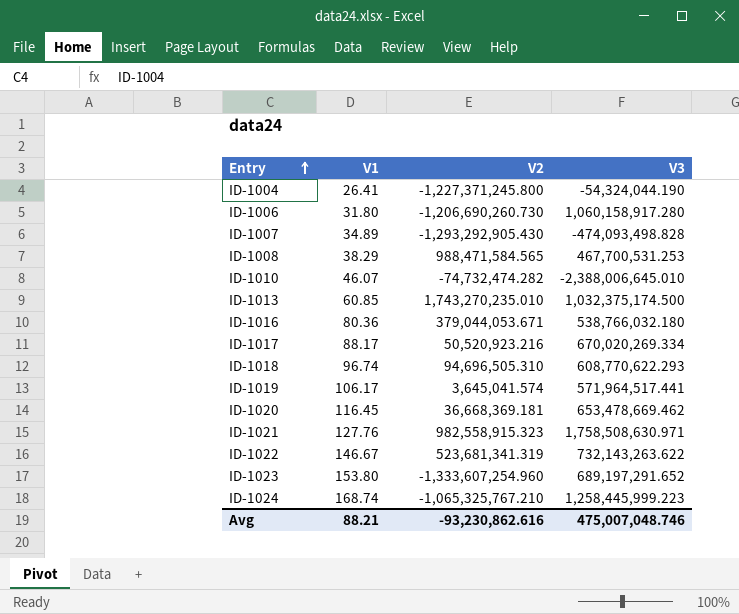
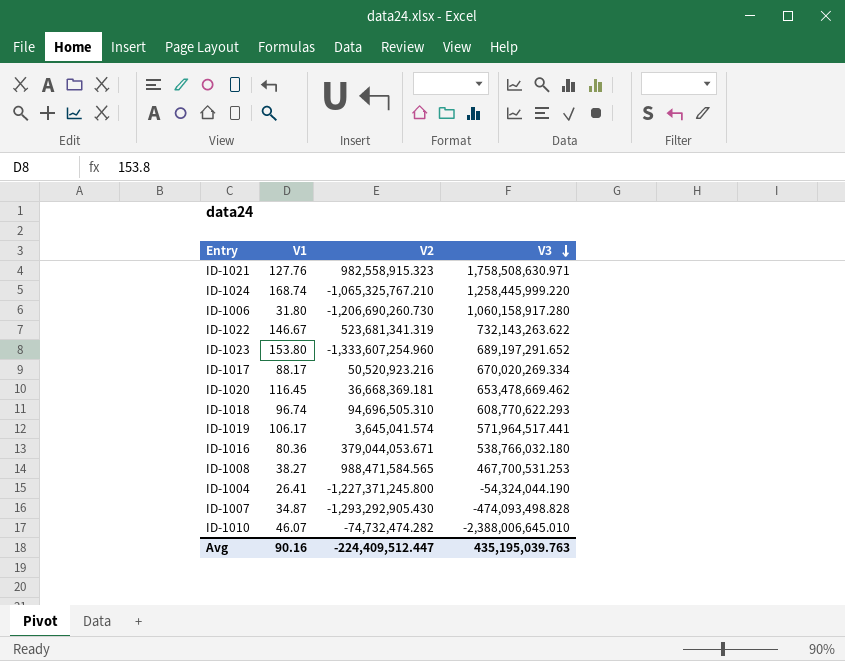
row order: Entry ascending -> V3 descending
row ID-1013: 60.85 | 1,743,270,235.010 | 1,032,375,174.500 -> none
ID-1024 | V3: 1,258,445,999.223 -> 1,258,445,999.220
ID-1008 | V1: 38.29 -> 38.27
ID-1007 | V1: 34.89 -> 34.87
Avg | V1: 88.21 -> 90.16
Avg | V2: -93,230,862.616 -> -224,409,512.447
Avg | V3: 475,007,048.746 -> 435,195,039.763

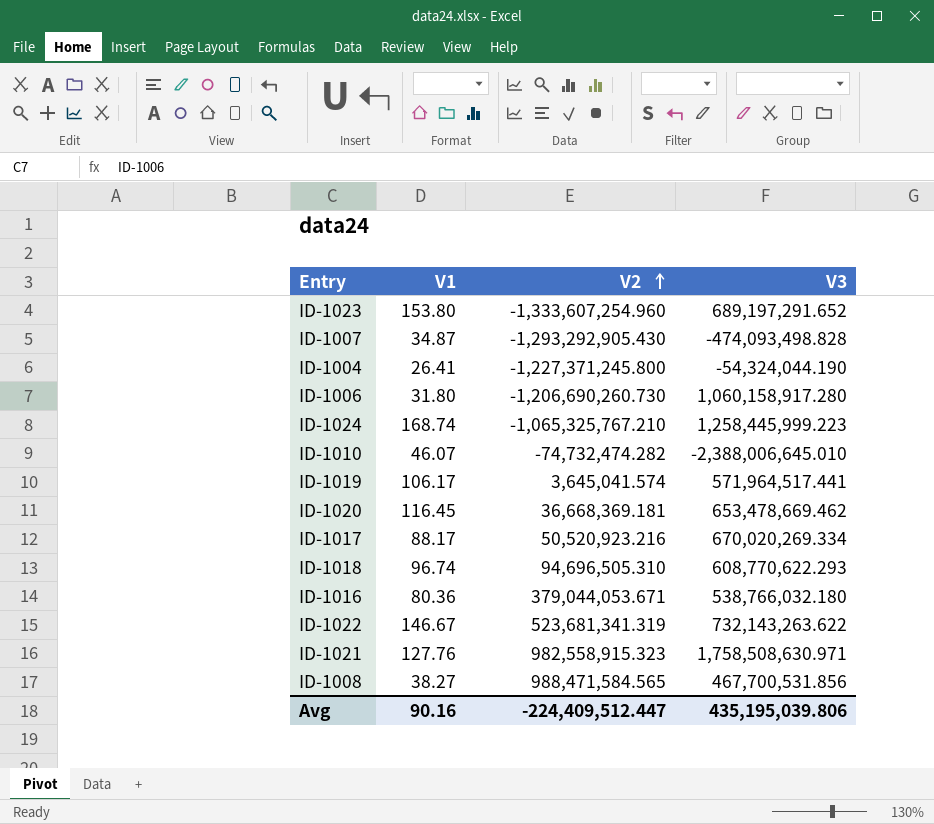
row order: V3 descending -> V2 ascending
ID-1024 | V3: 1,258,445,999.220 -> 1,258,445,999.223
ID-1008 | V3: 467,700,531.253 -> 467,700,531.856
Avg | V3: 435,195,039.763 -> 435,195,039.806

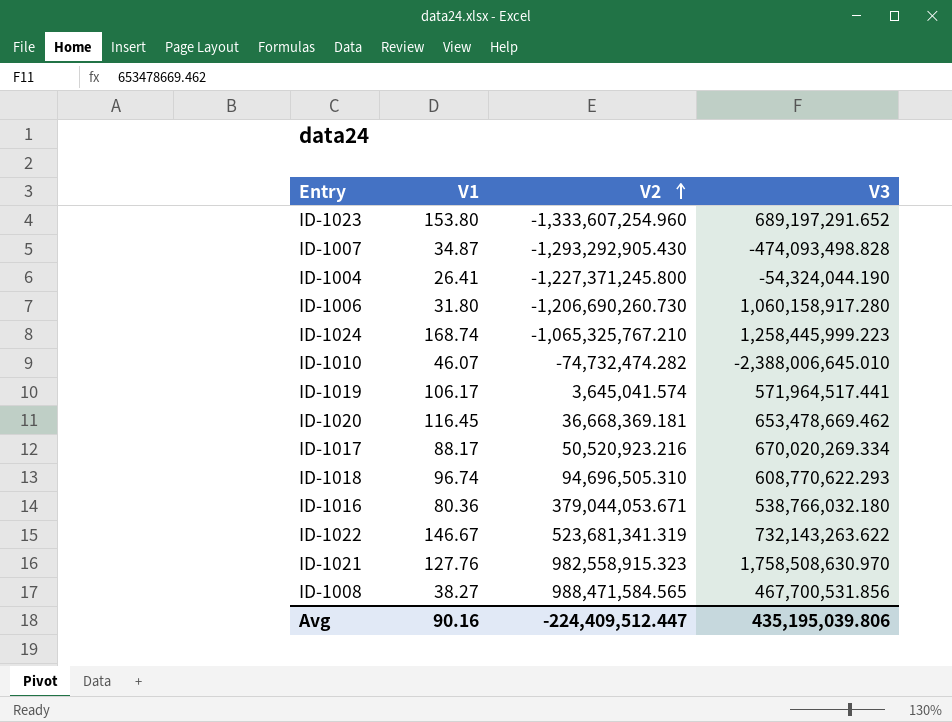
ID-1021 | V3: 1,758,508,630.971 -> 1,758,508,630.970

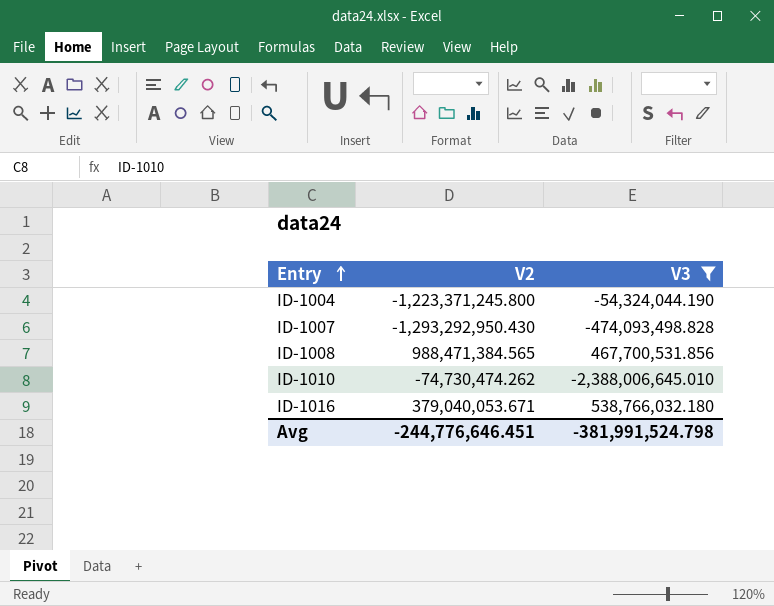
filter: none -> V3 <= 538,766,032.180
row order: V2 ascending -> Entry ascending
column V1 | position: 2 -> none
ID-1004 | V2: -1,227,371,245.800 -> -1,223,371,245.800
ID-1007 | V2: -1,293,292,905.430 -> -1,293,292,950.430
ID-1008 | V2: 988,471,584.565 -> 988,471,384.565
ID-1010 | V2: -74,732,474.282 -> -74,730,474.262
ID-1016 | V2: 379,044,053.671 -> 379,040,053.671
Avg | V2: -224,409,512.447 -> -244,776,646.451
Avg | V3: 435,195,039.806 -> -381,991,524.798

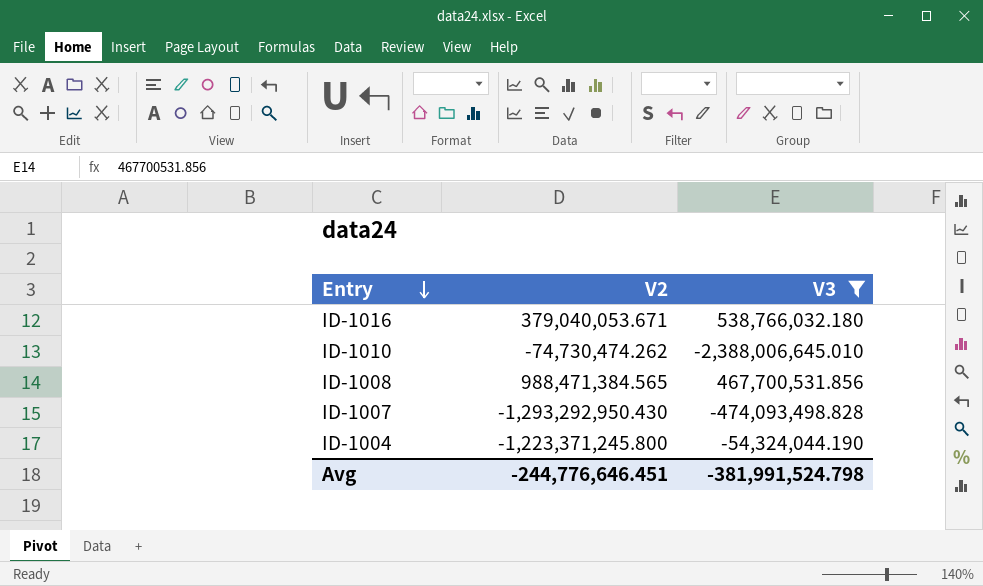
row order: Entry ascending -> Entry descending

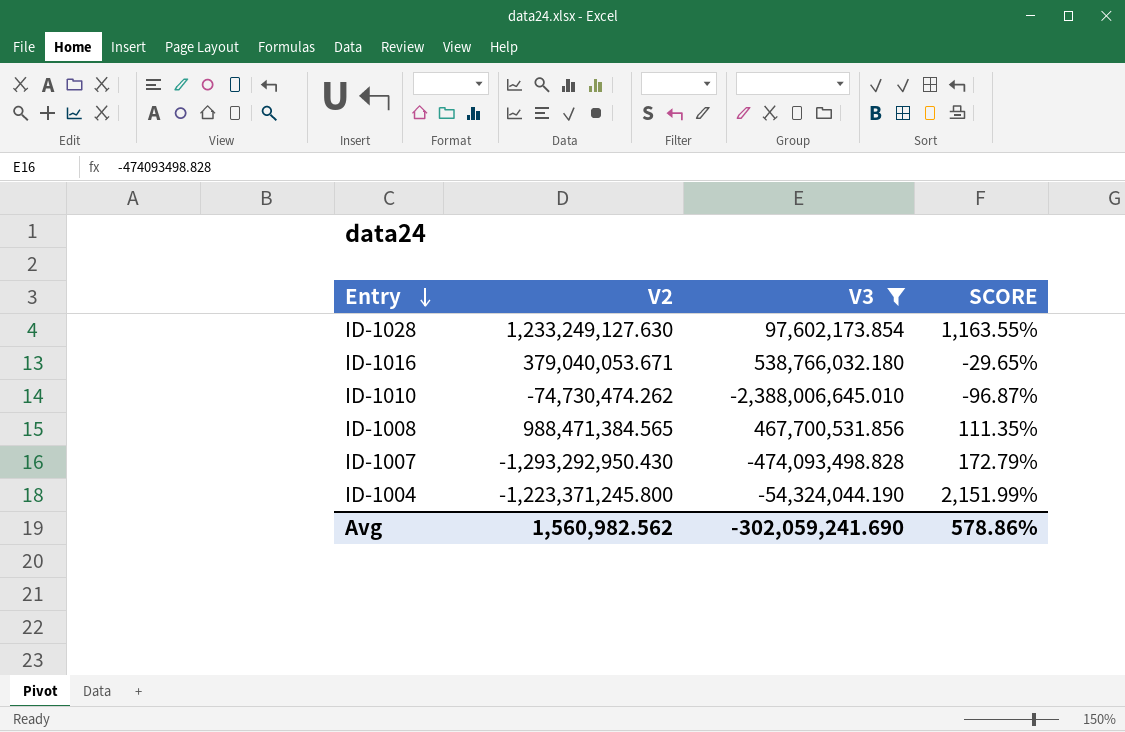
column SCORE | formula: none -> ([V2] - [V3]) / [V3]
row ID-1028: none -> 1,233,249,127.630 | 97,602,173.854 | 1,163.55%
Avg | V2: -244,776,646.451 -> 1,560,982.562
Avg | V3: -381,991,524.798 -> -302,059,241.690

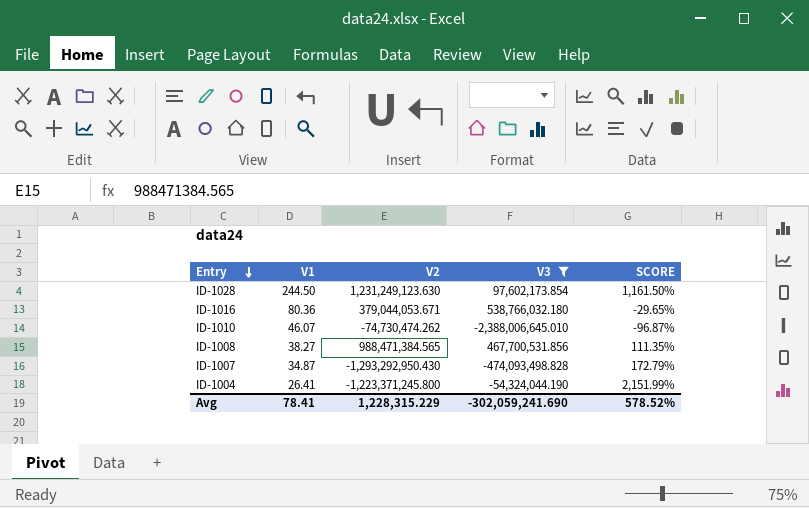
column V1 | position: none -> 2
ID-1028 | V2: 1,233,249,127.630 -> 1,231,249,123.630
ID-1028 | SCORE: 1,163.55% -> 1,161.50%
ID-1016 | V2: 379,040,053.671 -> 379,044,053.671
Avg | V2: 1,560,982.562 -> 1,228,315.229
Avg | SCORE: 578.86% -> 578.52%

